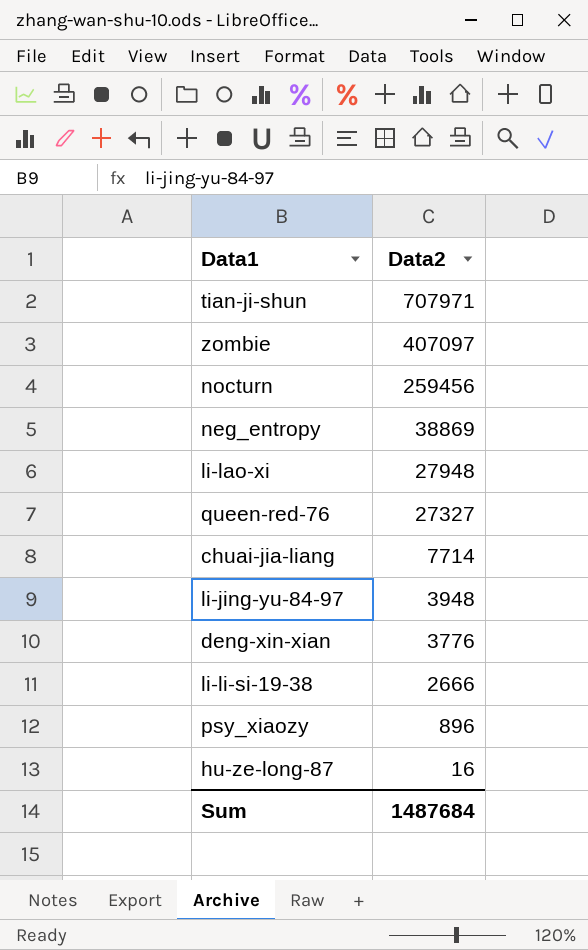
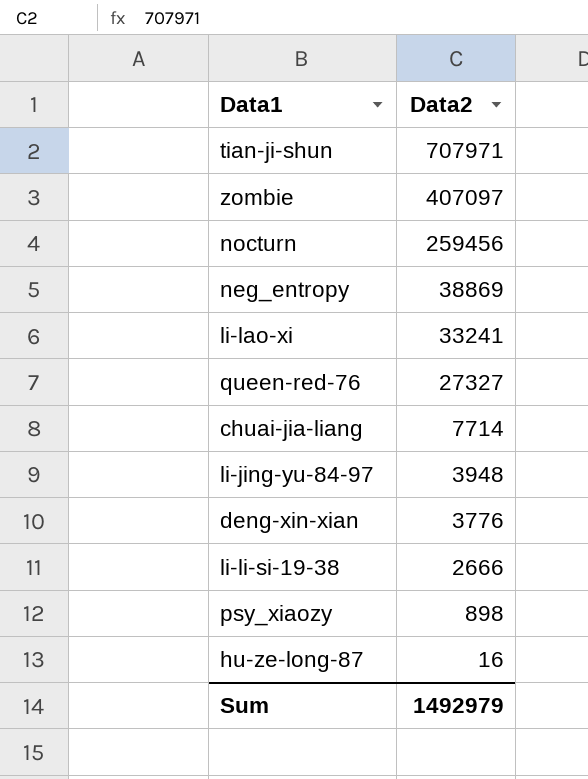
li-lao-xi | Data2: 27948 -> 33241
psy_xiaozy | Data2: 896 -> 898
Sum | Data2: 1487684 -> 1492979

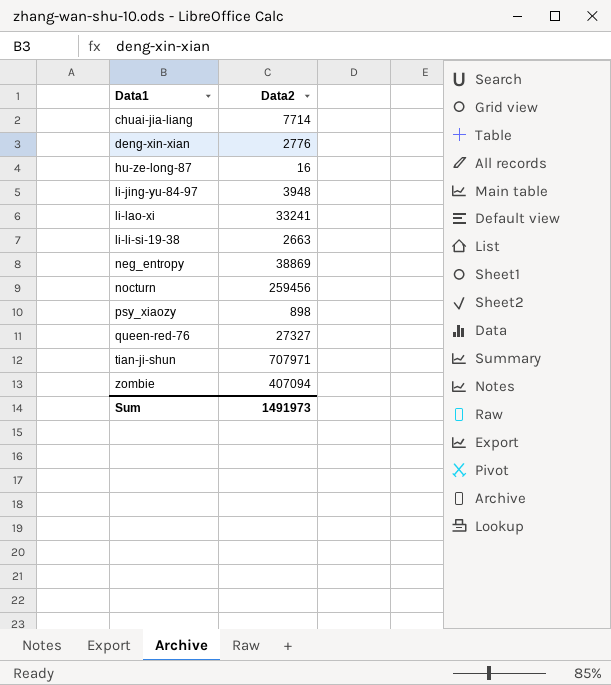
row order: Data2 descending -> Data1 ascending
deng-xin-xian | Data2: 3776 -> 2776
li-li-si-19-38 | Data2: 2666 -> 2663
zombie | Data2: 407097 -> 407094
Sum | Data2: 1492979 -> 1491973

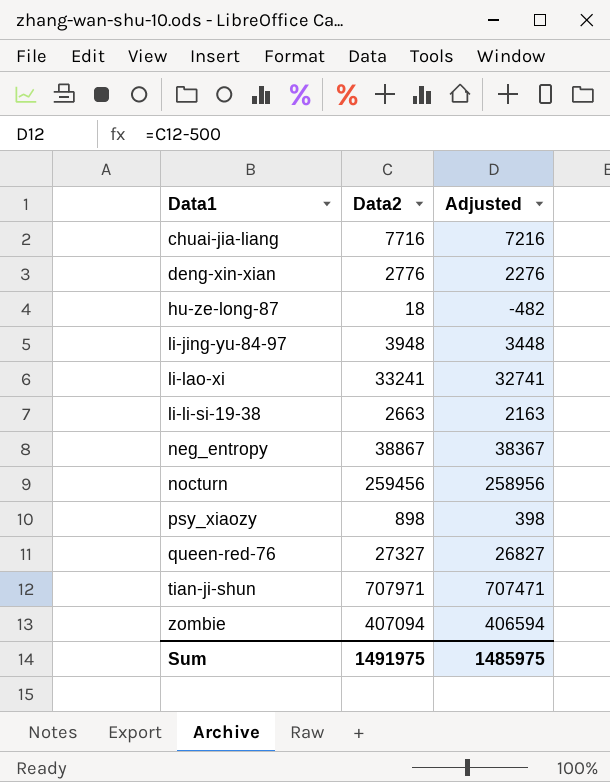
column Adjusted | formula: none -> [Data2] - 500
chuai-jia-liang | Data2: 7714 -> 7716
hu-ze-long-87 | Data2: 16 -> 18
neg_entropy | Data2: 38869 -> 38867
Sum | Data2: 1491973 -> 1491975

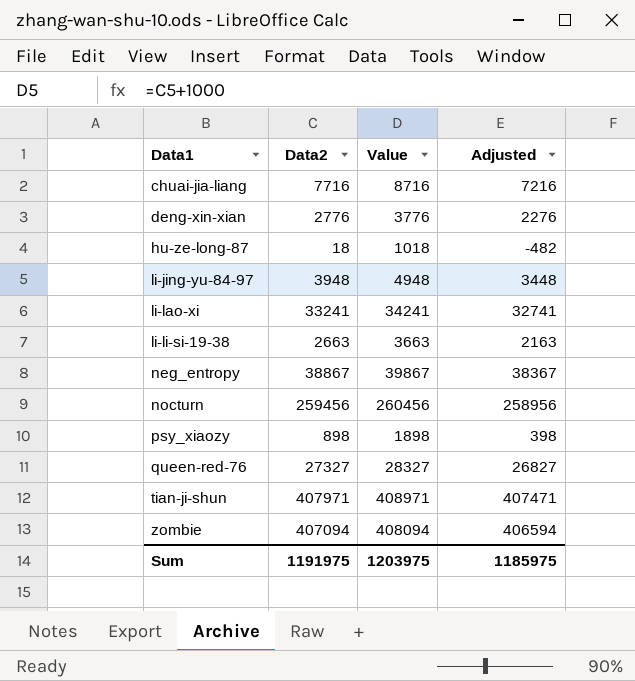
column Value | formula: none -> [Data2] + 1000
tian-ji-shun | Data2: 707971 -> 407971
tian-ji-shun | Adjusted: 707471 -> 407471
Sum | Data2: 1491975 -> 1191975
Sum | Adjusted: 1485975 -> 1185975

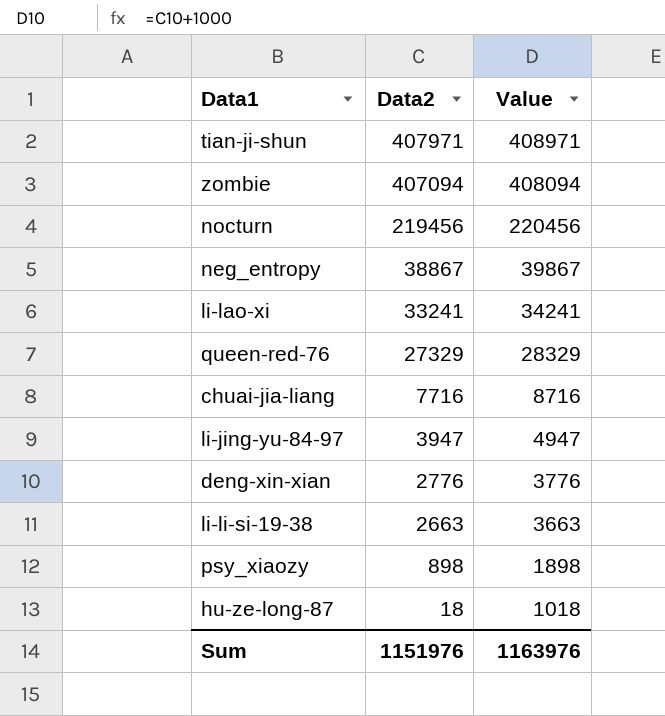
row order: Data1 ascending -> Data2 descending
column Adjusted | formula: [Data2] - 500 -> none
nocturn | Data2: 259456 -> 219456
nocturn | Value: 260456 -> 220456
queen-red-76 | Data2: 27327 -> 27329
queen-red-76 | Value: 28327 -> 28329
li-jing-yu-84-97 | Data2: 3948 -> 3947
li-jing-yu-84-97 | Value: 4948 -> 4947
Sum | Data2: 1191975 -> 1151976
Sum | Value: 1203975 -> 1163976

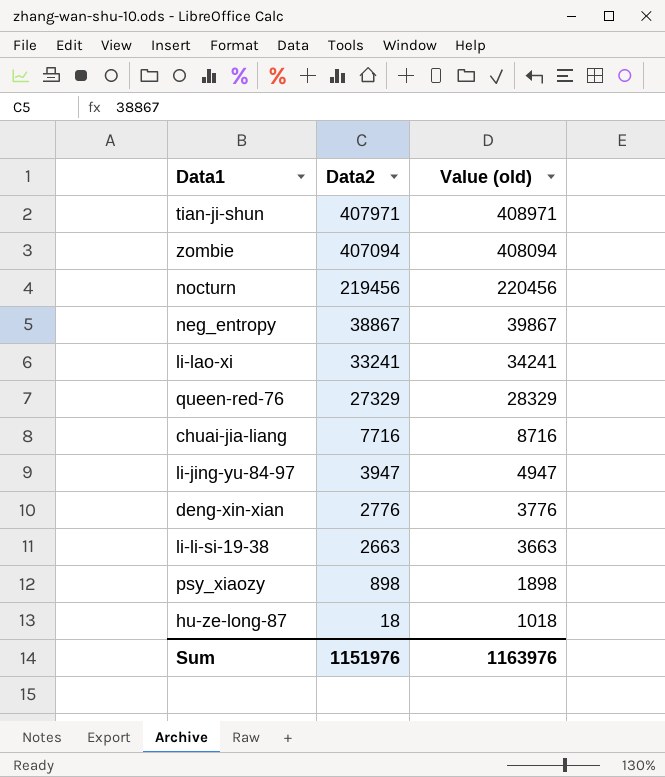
column name: Value -> Value (old)

